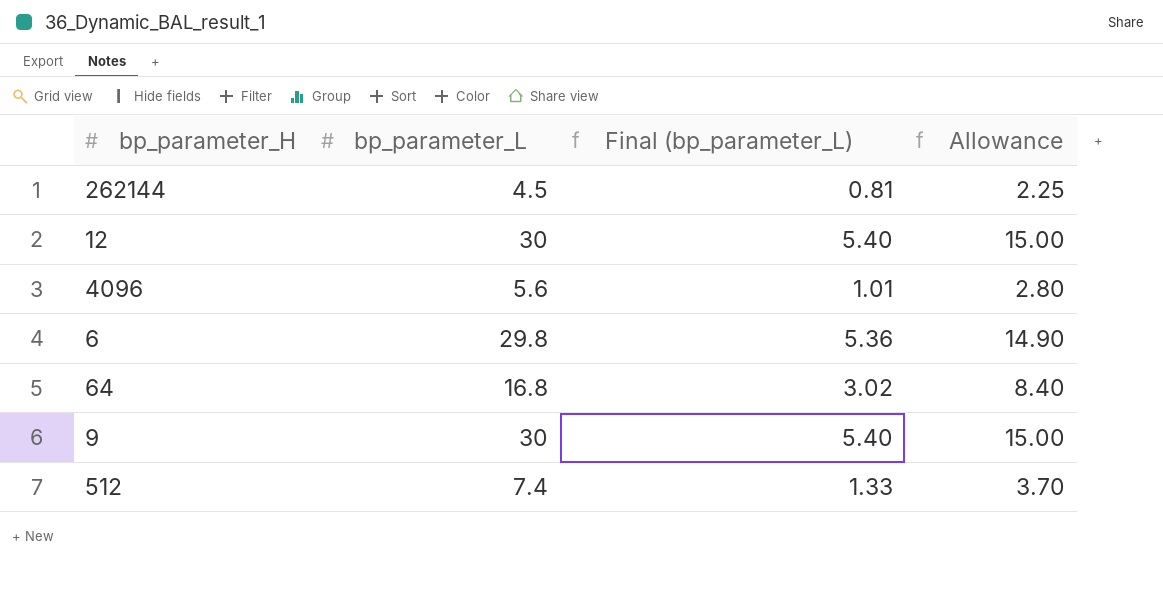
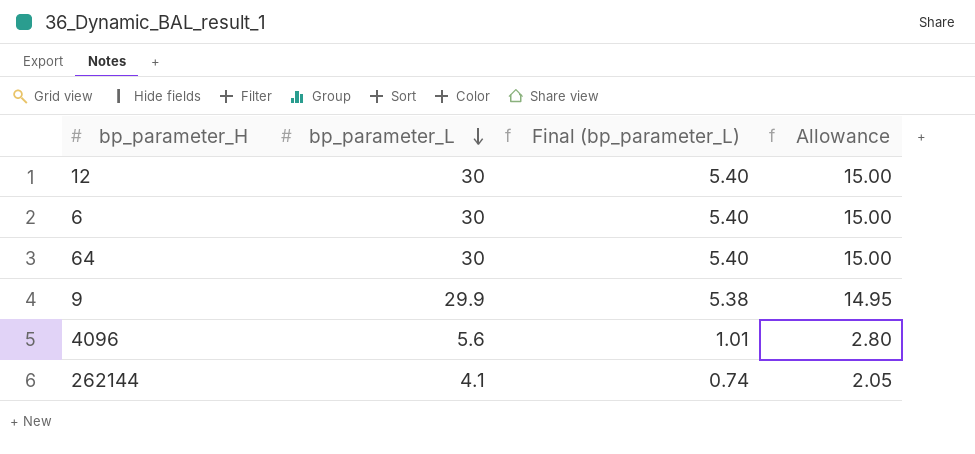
row order: none -> bp_parameter_L descending
row 512: 7.4 | 1.33 | 3.70 -> none
6 | bp_parameter_L: 29.8 -> 30
6 | Final (bp_parameter_L): 5.36 -> 5.40
6 | Allowance: 14.90 -> 15.00
64 | bp_parameter_L: 16.8 -> 30
64 | Final (bp_parameter_L): 3.02 -> 5.40
64 | Allowance: 8.40 -> 15.00
9 | bp_parameter_L: 30 -> 29.9
9 | Final (bp_parameter_L): 5.40 -> 5.38
9 | Allowance: 15.00 -> 14.95
262144 | bp_parameter_L: 4.5 -> 4.1
262144 | Final (bp_parameter_L): 0.81 -> 0.74
262144 | Allowance: 2.25 -> 2.05

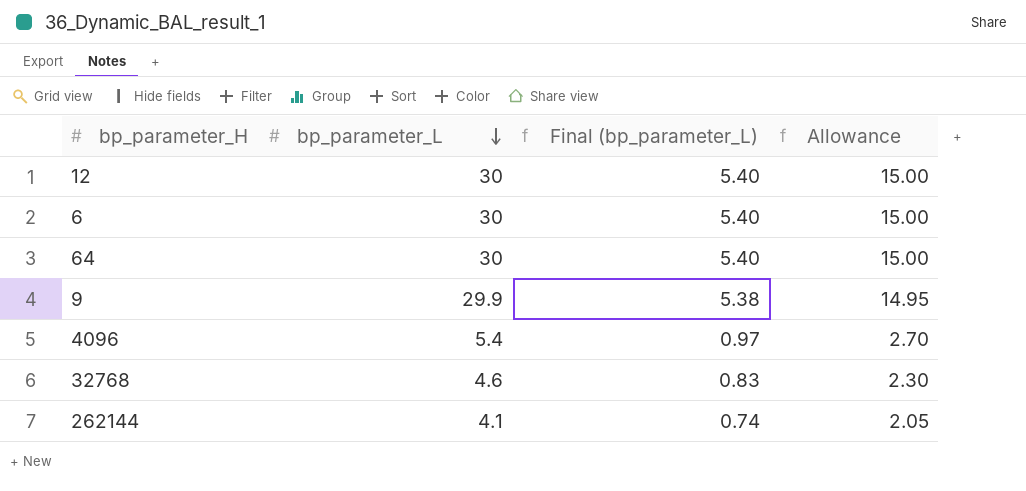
4096 | bp_parameter_L: 5.6 -> 5.4
4096 | Final (bp_parameter_L): 1.01 -> 0.97
4096 | Allowance: 2.80 -> 2.70
row 32768: none -> 4.6 | 0.83 | 2.30

